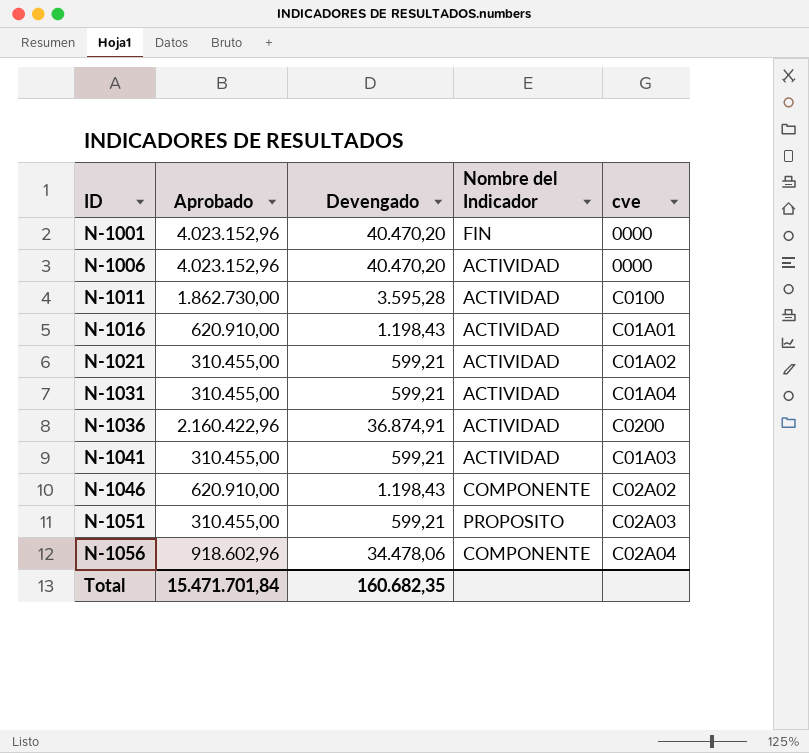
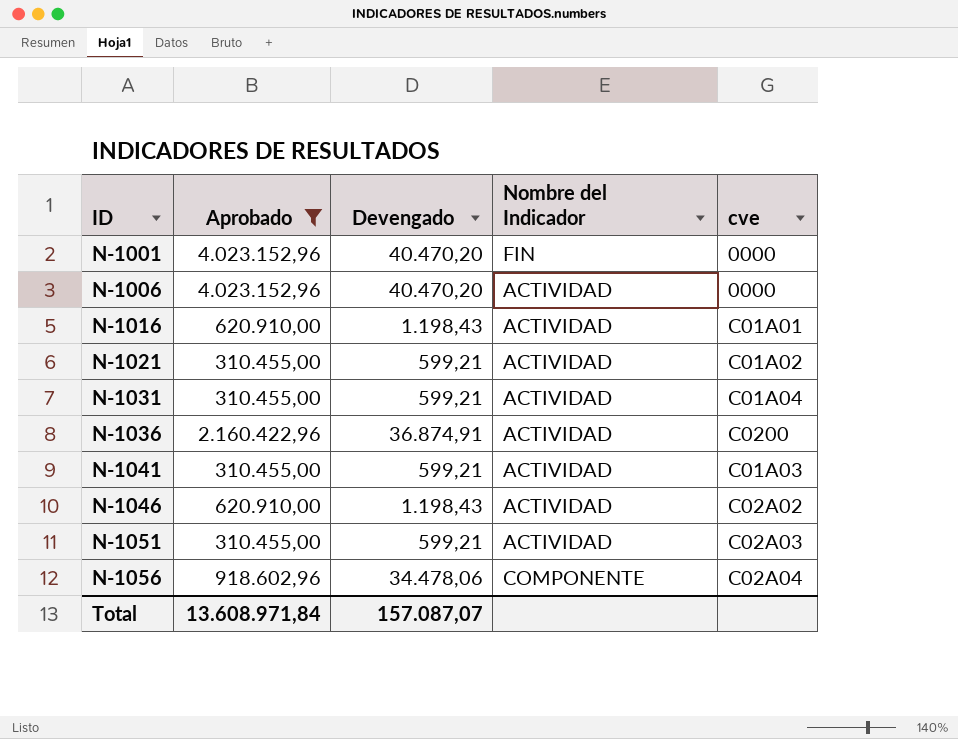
filter: none -> Aprobado != 1.862.730,00
N-1046 | Nombre del Indicador: COMPONENTE -> ACTIVIDAD
N-1051 | Nombre del Indicador: PROPOSITO -> ACTIVIDAD
Total | Aprobado: 15.471.701,84 -> 13.608.971,84
Total | Devengado: 160.682,35 -> 157.087,07

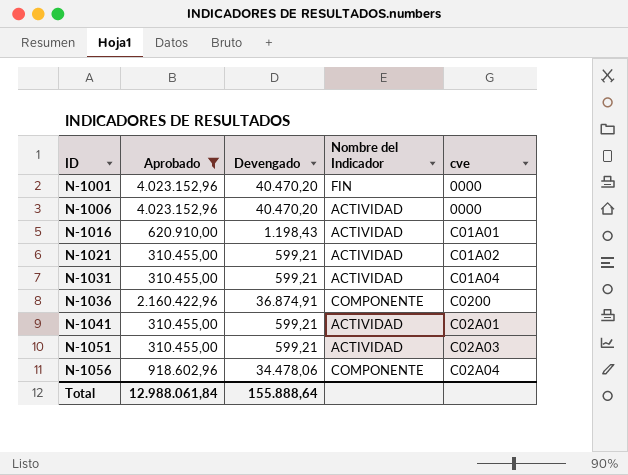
row N-1046: 620.910,00 | 1.198,43 | ACTIVIDAD | C02A02 -> none
N-1036 | Nombre del Indicador: ACTIVIDAD -> COMPONENTE
N-1041 | cve: C01A03 -> C02A01
Total | Aprobado: 13.608.971,84 -> 12.988.061,84
Total | Devengado: 157.087,07 -> 155.888,64

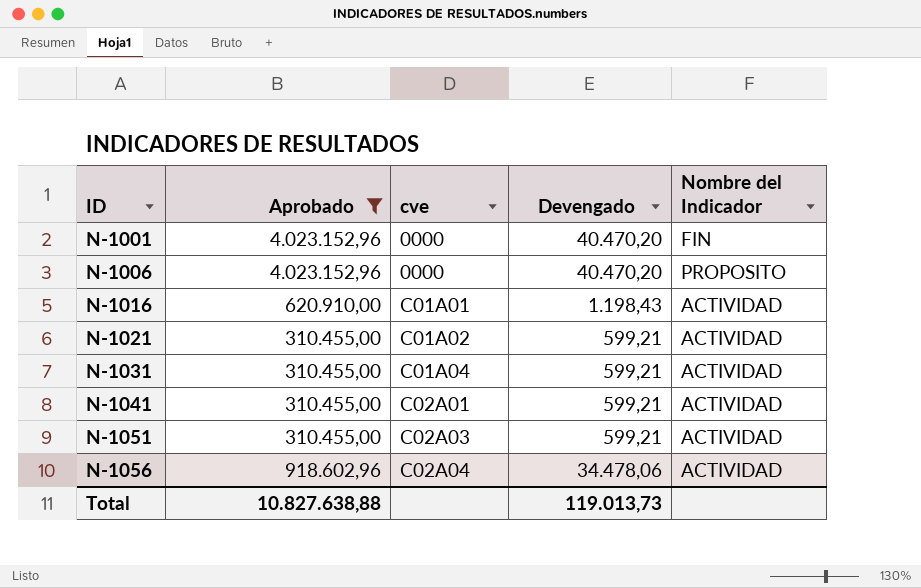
column cve | position: 5 -> 3
row N-1036: 2.160.422,96 | 36.874,91 | COMPONENTE | C0200 -> none
N-1006 | Nombre del Indicador: ACTIVIDAD -> PROPOSITO
N-1056 | Nombre del Indicador: COMPONENTE -> ACTIVIDAD
Total | Aprobado: 12.988.061,84 -> 10.827.638,88
Total | Devengado: 155.888,64 -> 119.013,73

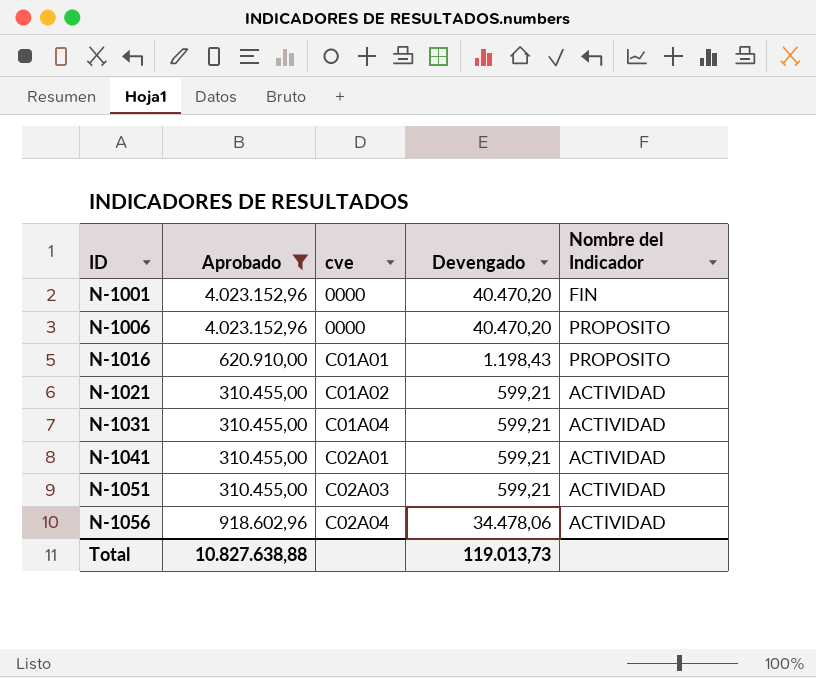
N-1016 | Nombre del Indicador: ACTIVIDAD -> PROPOSITO

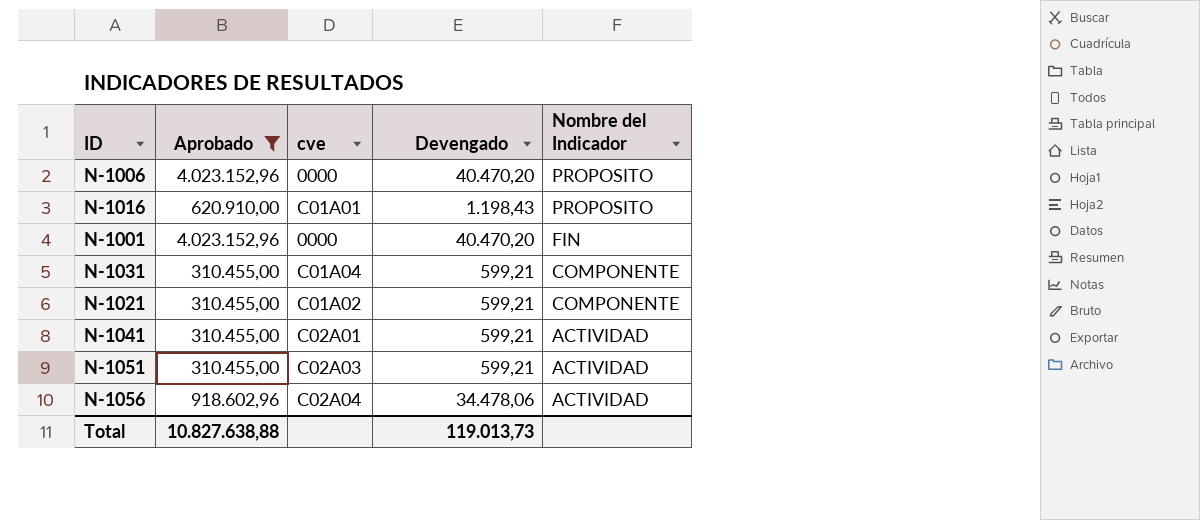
row order: ID ascending -> Nombre del Indicador descending
N-1031 | Nombre del Indicador: ACTIVIDAD -> COMPONENTE
N-1021 | Nombre del Indicador: ACTIVIDAD -> COMPONENTE

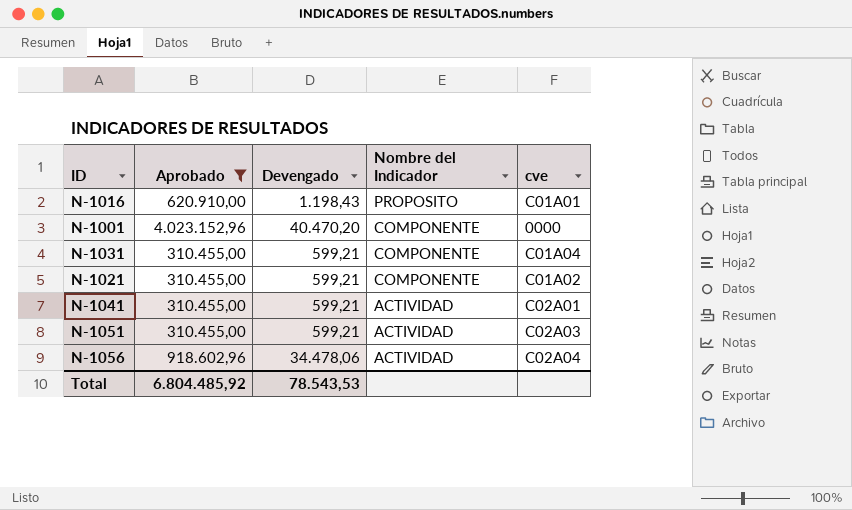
column cve | position: 3 -> 5
row N-1006: 4.023.152,96 | 0000 | 40.470,20 | PROPOSITO -> none
N-1001 | Nombre del Indicador: FIN -> COMPONENTE
Total | Aprobado: 10.827.638,88 -> 6.804.485,92
Total | Devengado: 119.013,73 -> 78.543,53

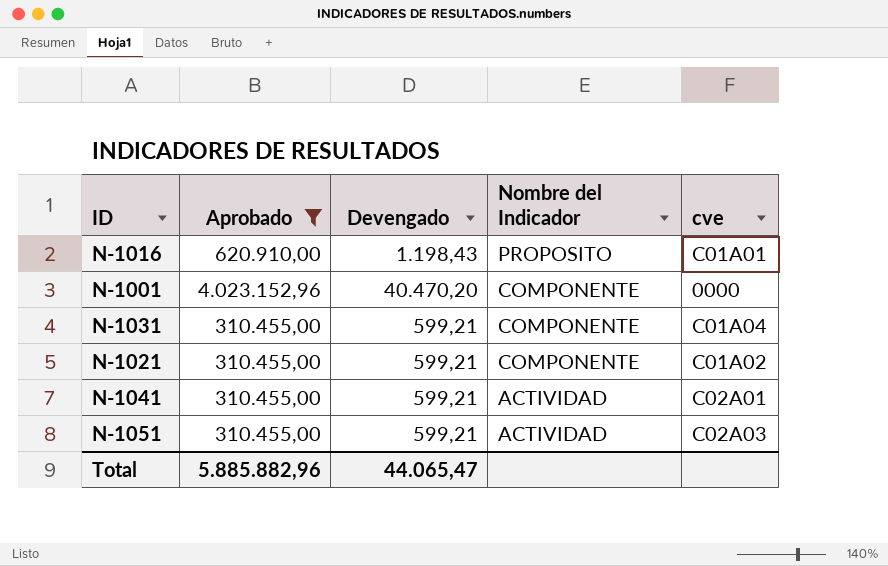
row N-1056: 918.602,96 | 34.478,06 | ACTIVIDAD | C02A04 -> none
Total | Aprobado: 6.804.485,92 -> 5.885.882,96
Total | Devengado: 78.543,53 -> 44.065,47

